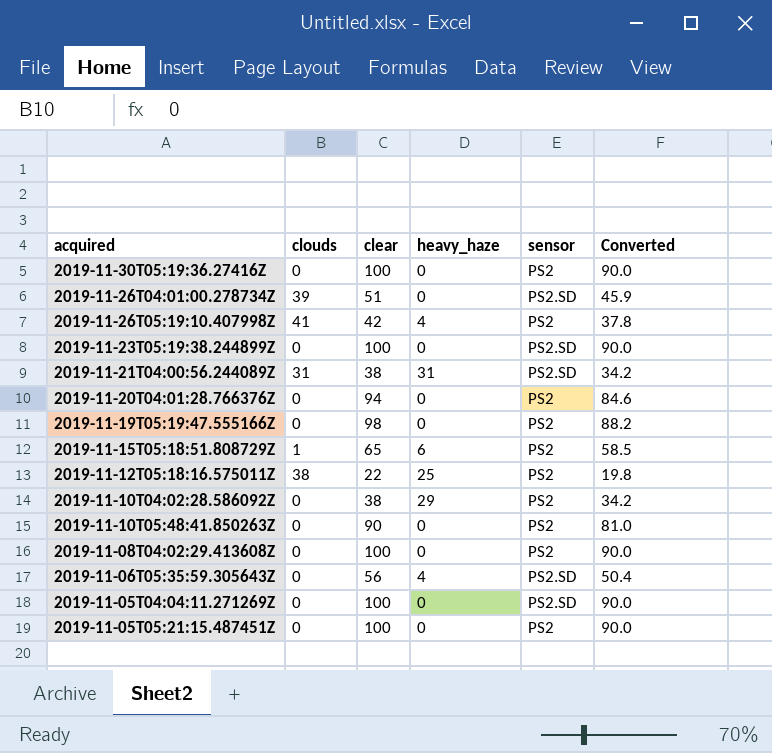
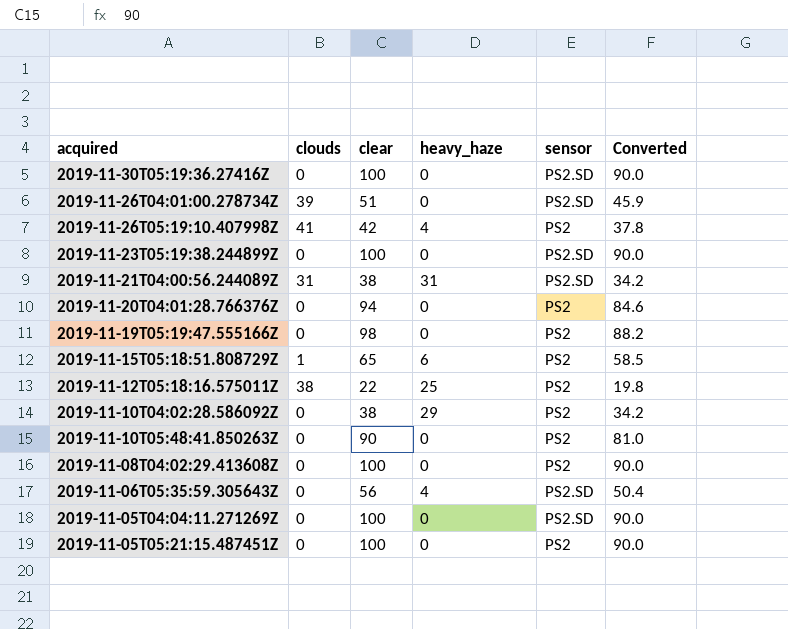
2019-11-30T05:19:36.27416Z | sensor: PS2 -> PS2.SD

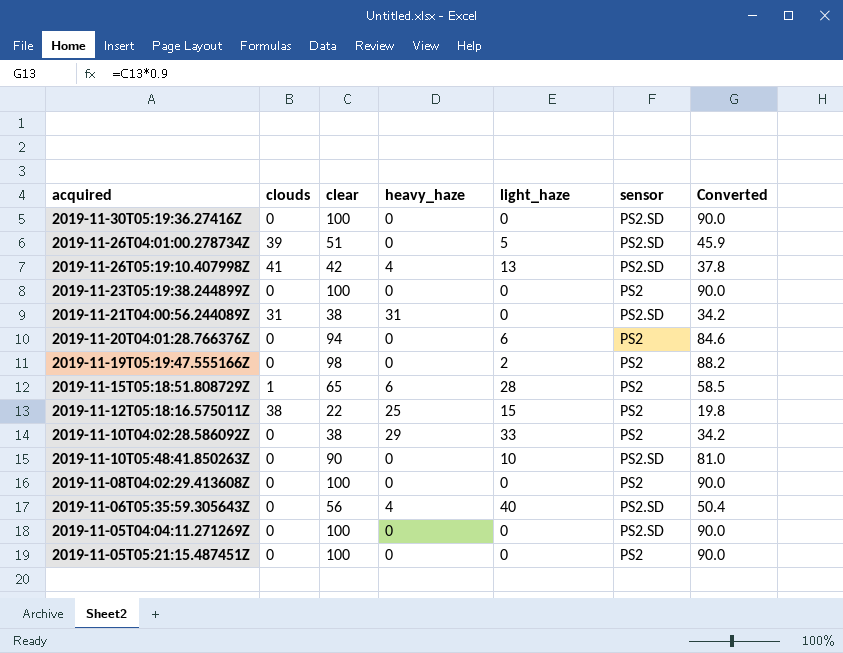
column light_haze | position: none -> 5
2019-11-26T05:19:10.407998Z | sensor: PS2 -> PS2.SD
2019-11-23T05:19:38.244899Z | sensor: PS2.SD -> PS2
2019-11-10T05:48:41.850263Z | sensor: PS2 -> PS2.SD

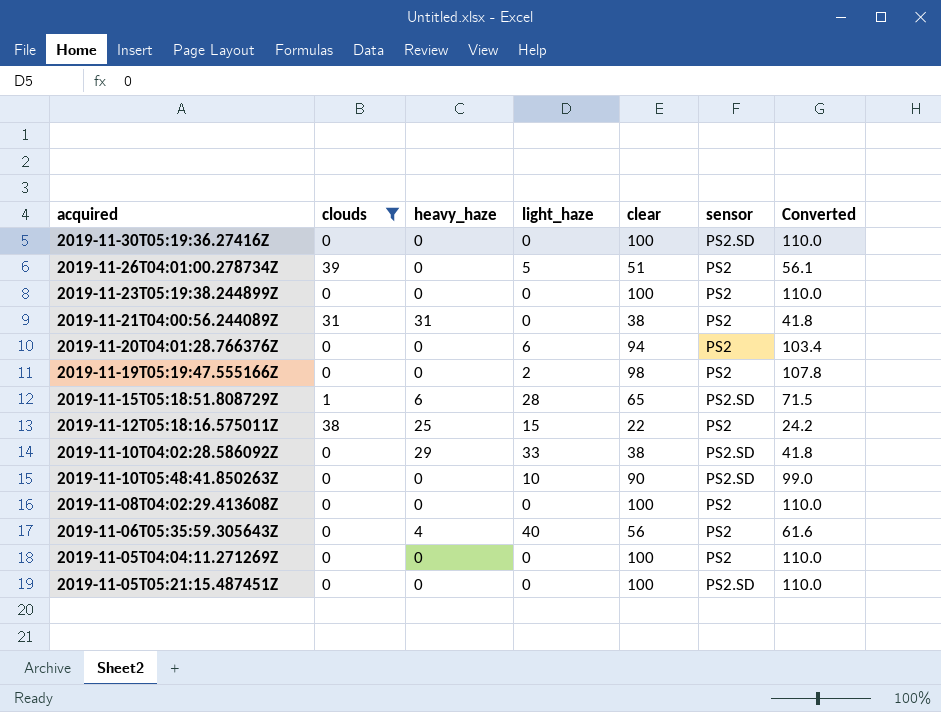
filter: none -> clouds != 41
column clear | position: 3 -> 5
column Converted | formula: [clear] * 0.9 -> [clear] * 1.1
2019-11-26T04:01:00.278734Z | sensor: PS2.SD -> PS2
2019-11-21T04:00:56.244089Z | sensor: PS2.SD -> PS2
2019-11-15T05:18:51.808729Z | sensor: PS2 -> PS2.SD
2019-11-10T04:02:28.586092Z | sensor: PS2 -> PS2.SD
2019-11-06T05:35:59.305643Z | sensor: PS2.SD -> PS2
2019-11-05T04:04:11.271269Z | sensor: PS2.SD -> PS2
2019-11-05T05:21:15.487451Z | sensor: PS2 -> PS2.SD

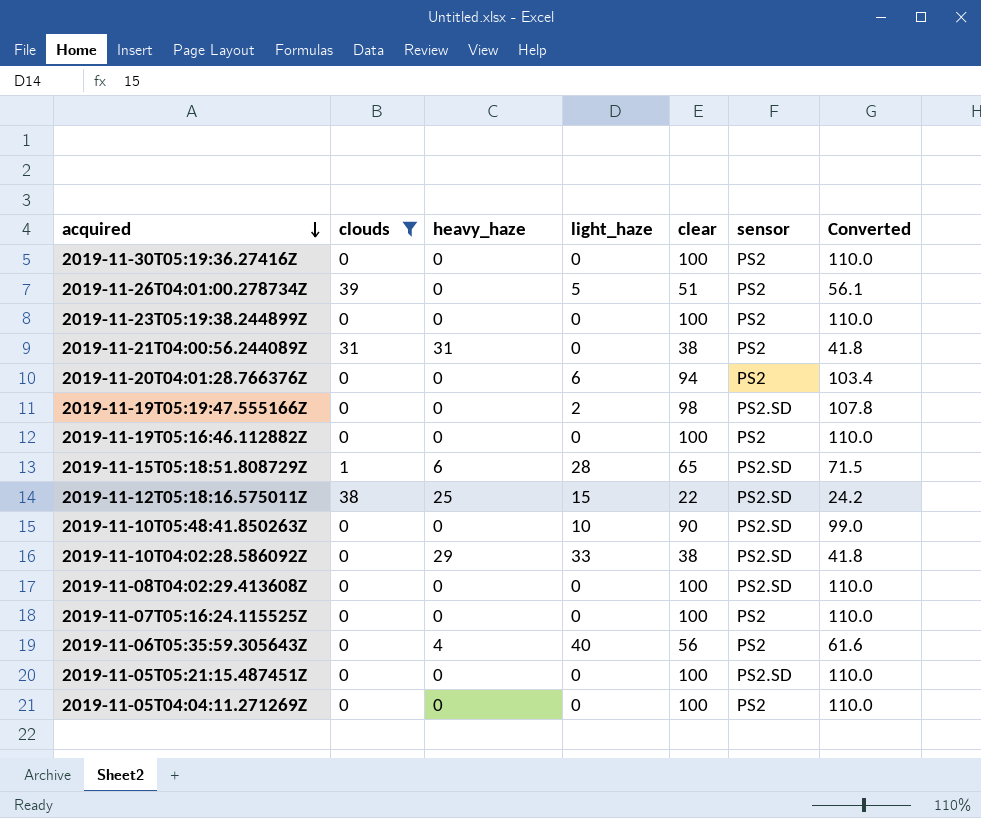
row order: none -> acquired descending
2019-11-30T05:19:36.27416Z | sensor: PS2.SD -> PS2
2019-11-19T05:19:47.555166Z | sensor: PS2 -> PS2.SD
row 2019-11-19T05:16:46.112882Z: none -> 0 | 0 | 0 | 100 | PS2 | 110.0
2019-11-12T05:18:16.575011Z | sensor: PS2 -> PS2.SD
2019-11-08T04:02:29.413608Z | sensor: PS2 -> PS2.SD
row 2019-11-07T05:16:24.115525Z: none -> 0 | 0 | 0 | 100 | PS2 | 110.0

